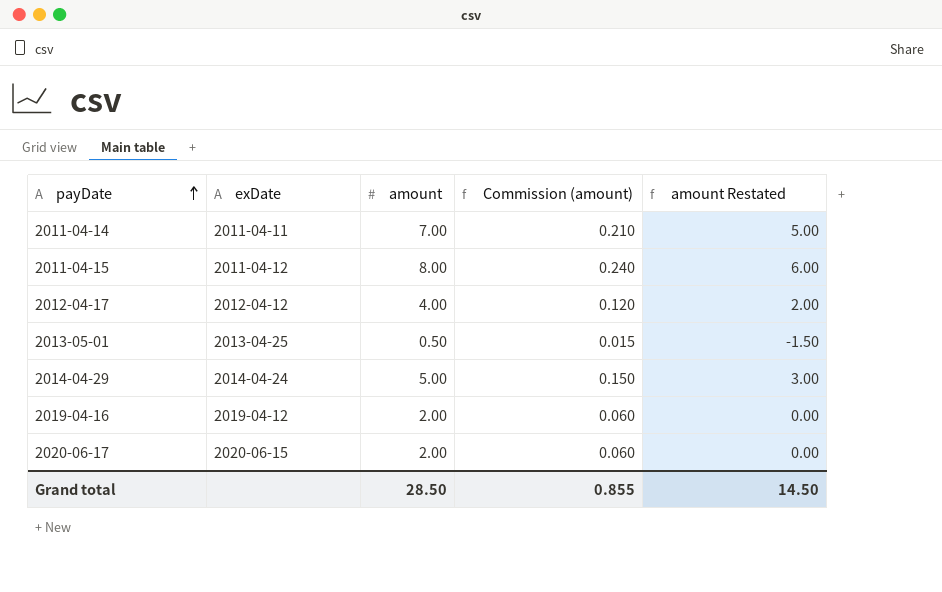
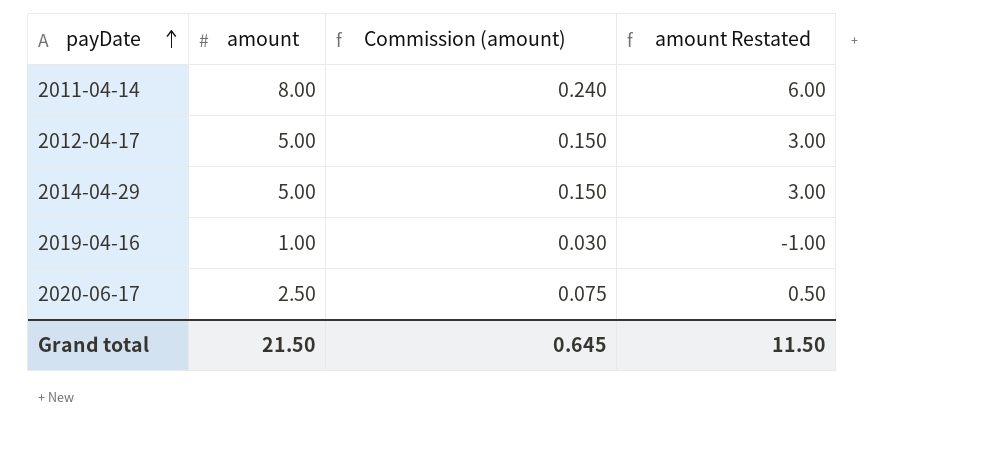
column exDate | position: 2 -> none
row 2011-04-15: 2011-04-12 | 8.00 | 0.240 | 6.00 -> none
row 2013-05-01: 2013-04-25 | 0.50 | 0.015 | -1.50 -> none
2011-04-14 | amount: 7.00 -> 8.00
2011-04-14 | Commission (amount): 0.210 -> 0.240
2011-04-14 | amount Restated: 5.00 -> 6.00
2012-04-17 | amount: 4.00 -> 5.00
2012-04-17 | Commission (amount): 0.120 -> 0.150
2012-04-17 | amount Restated: 2.00 -> 3.00
2019-04-16 | amount: 2.00 -> 1.00
2019-04-16 | Commission (amount): 0.060 -> 0.030
2019-04-16 | amount Restated: 0.00 -> -1.00
2020-06-17 | amount: 2.00 -> 2.50
2020-06-17 | Commission (amount): 0.060 -> 0.075
2020-06-17 | amount Restated: 0.00 -> 0.50
Grand total | amount: 28.50 -> 21.50
Grand total | Commission (amount): 0.855 -> 0.645
Grand total | amount Restated: 14.50 -> 11.50

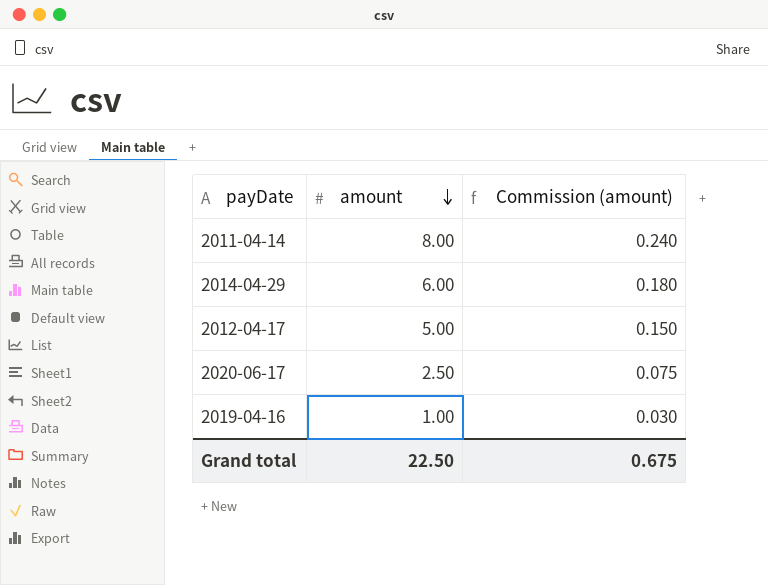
row order: payDate ascending -> amount descending
column amount Restated | formula: [amount] - 2 -> none
2014-04-29 | amount: 5.00 -> 6.00
2014-04-29 | Commission (amount): 0.150 -> 0.180
Grand total | amount: 21.50 -> 22.50
Grand total | Commission (amount): 0.645 -> 0.675

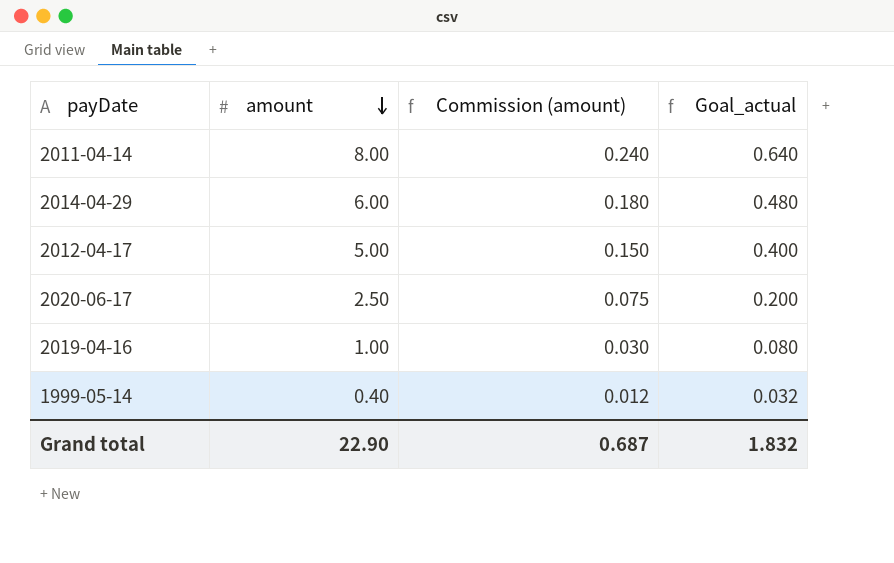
column Goal_actual | formula: none -> [amount] * 0.08
row 1999-05-14: none -> 0.40 | 0.012 | 0.032
Grand total | amount: 22.50 -> 22.90
Grand total | Commission (amount): 0.675 -> 0.687

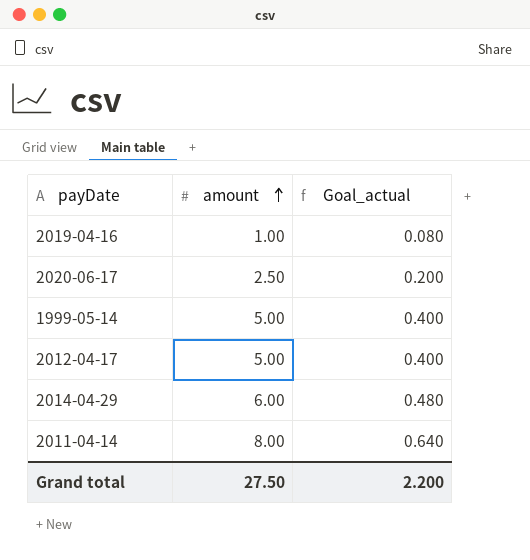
row order: amount descending -> amount ascending
column Commission (amount) | formula: [amount] * 0.03 -> none
1999-05-14 | amount: 0.40 -> 5.00
1999-05-14 | Goal_actual: 0.032 -> 0.400
Grand total | amount: 22.90 -> 27.50
Grand total | Goal_actual: 1.832 -> 2.200

